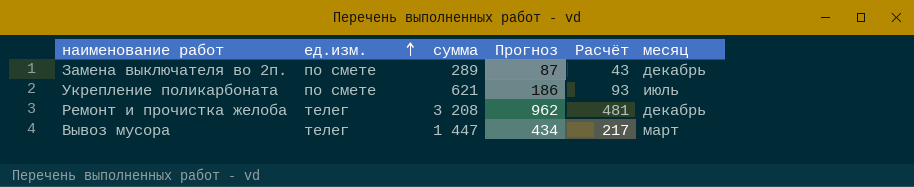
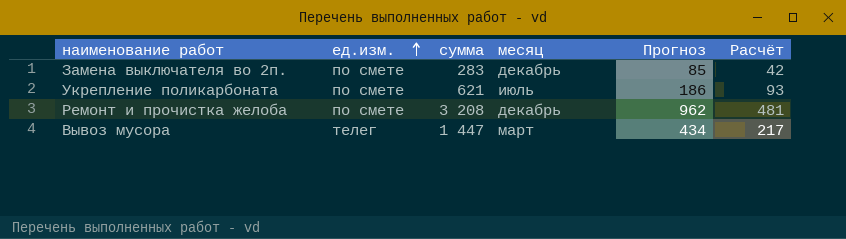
column месяц | position: 6 -> 4
Замена выключателя во 2п. | сумма: 289 -> 283
Замена выключателя во 2п. | Прогноз: 87 -> 85
Замена выключателя во 2п. | Расчёт: 43 -> 42
Ремонт и прочистка желоба | ед.изм.: телег -> по смете

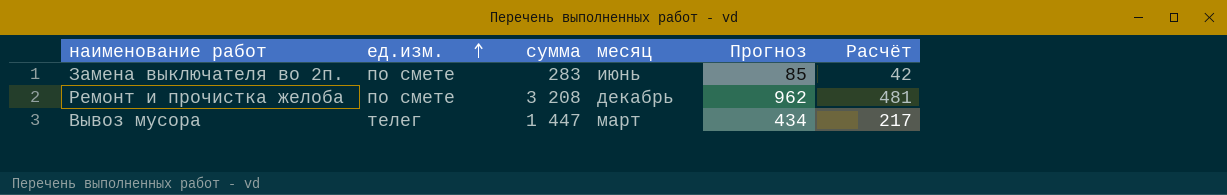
row Укрепление поликарбоната: по смете | 621 | июль | 186 | 93 -> none
Замена выключателя во 2п. | месяц: декабрь -> июнь

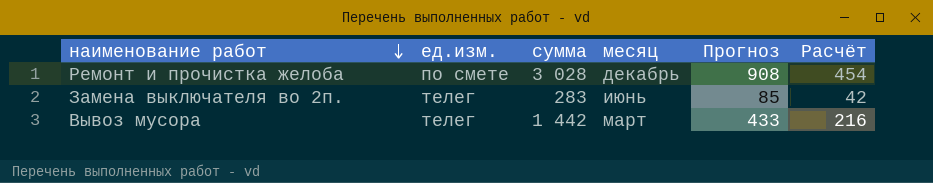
row order: ед.изм. ascending -> наименование работ descending
Ремонт и прочистка желоба | сумма: 3 208 -> 3 028
Ремонт и прочистка желоба | Прогноз: 962 -> 908
Ремонт и прочистка желоба | Расчёт: 481 -> 454
Замена выключателя во 2п. | ед.изм.: по смете -> телег
Вывоз мусора | сумма: 1 447 -> 1 442
Вывоз мусора | Прогноз: 434 -> 433
Вывоз мусора | Расчёт: 217 -> 216

